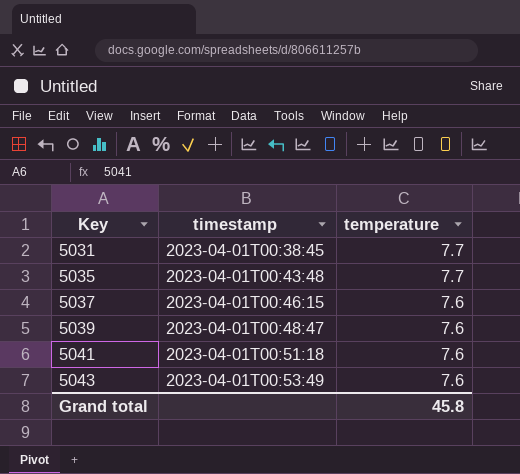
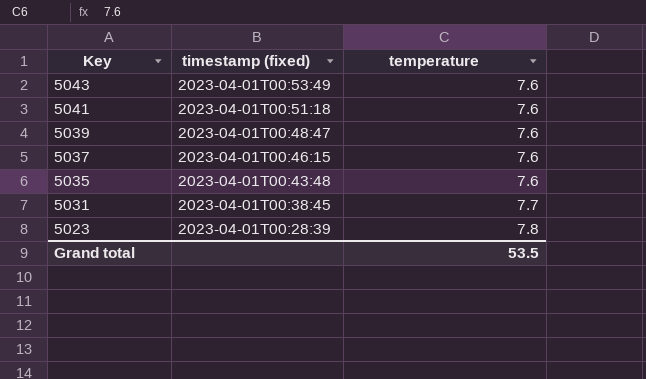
row order: Key ascending -> Key descending
column name: timestamp -> timestamp (fixed)
5035 | temperature: 7.7 -> 7.6
row 5023: none -> 2023-04-01T00:28:39 | 7.8
Grand total | temperature: 45.8 -> 53.5

